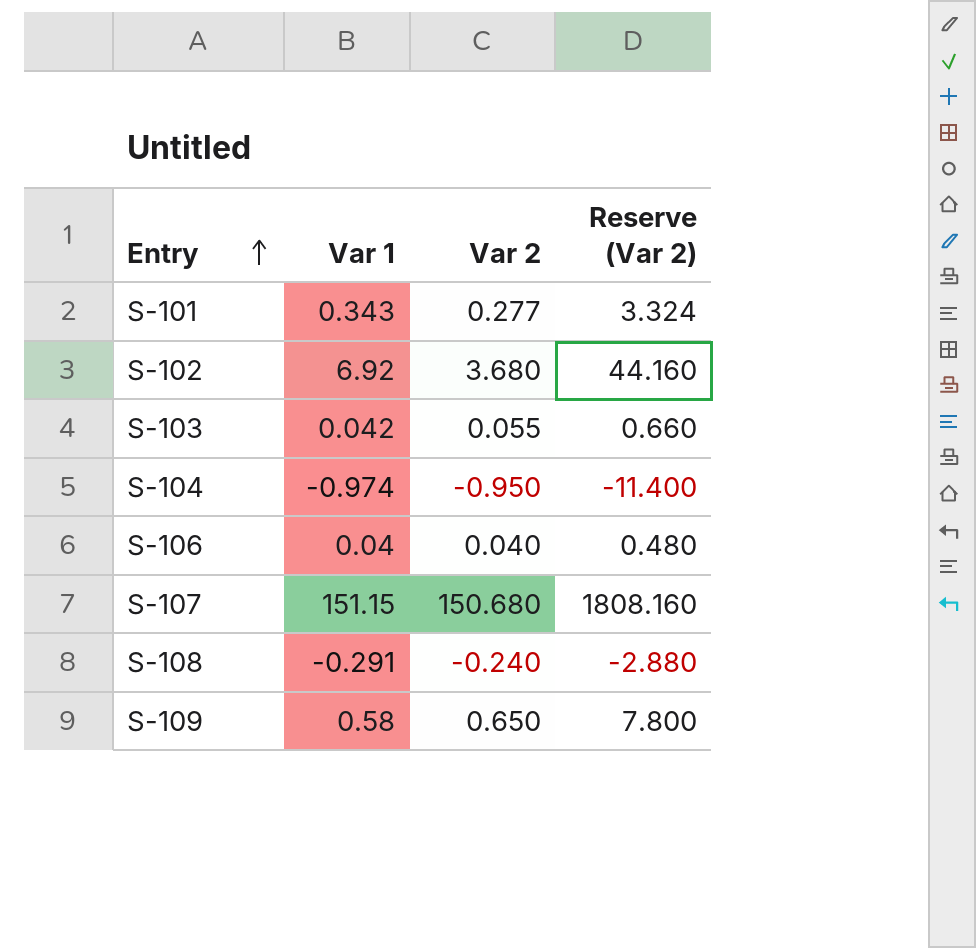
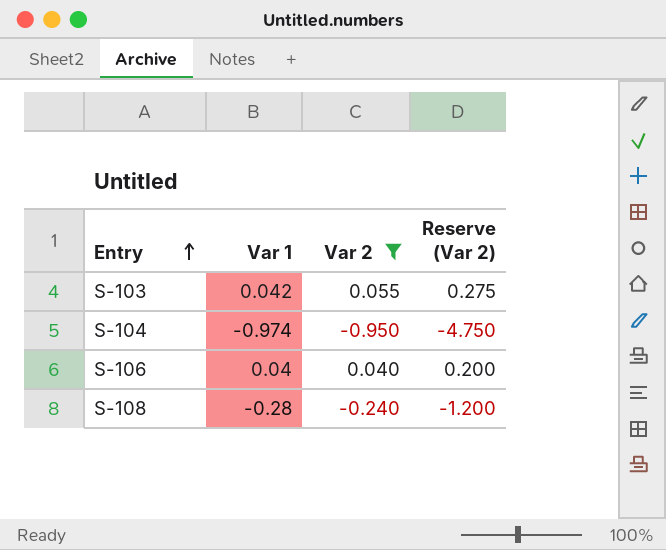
filter: none -> Var 2 <= 0.055
column Reserve (Var 2) | formula: [Var 2] * 12 -> [Var 2] * 5
S-108 | Var 1: -0.291 -> -0.28

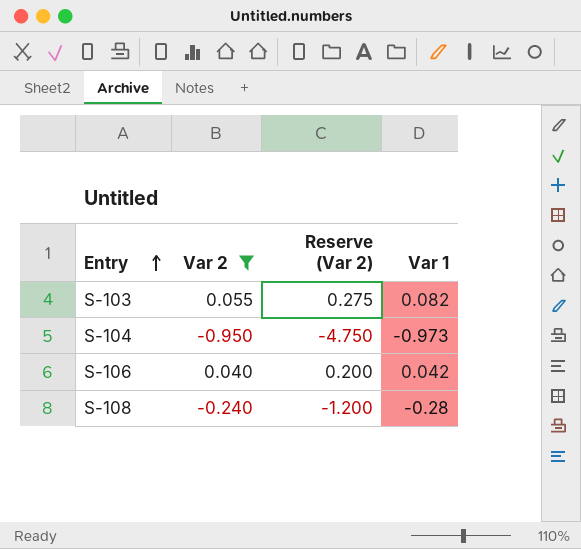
column Var 1 | position: 2 -> 4
S-103 | Var 1: 0.042 -> 0.082
S-104 | Var 1: -0.974 -> -0.973
S-106 | Var 1: 0.04 -> 0.042

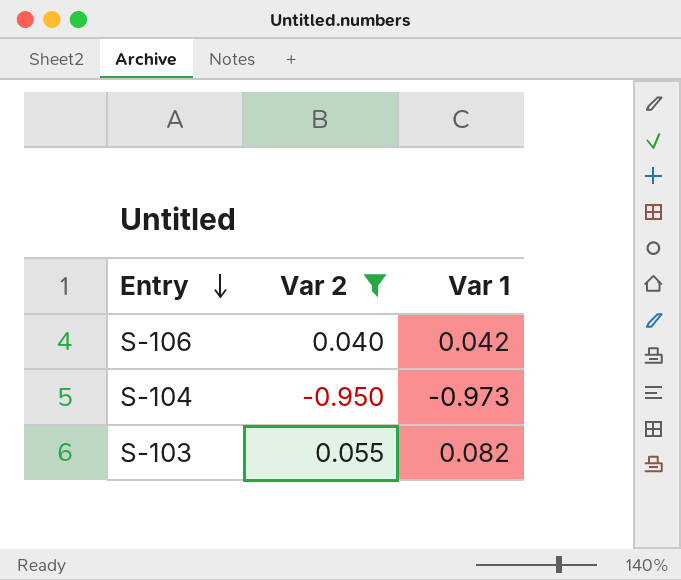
row order: Entry ascending -> Entry descending
column Reserve (Var 2) | formula: [Var 2] * 5 -> none
row S-108: -0.240 | -1.200 | -0.28 -> none

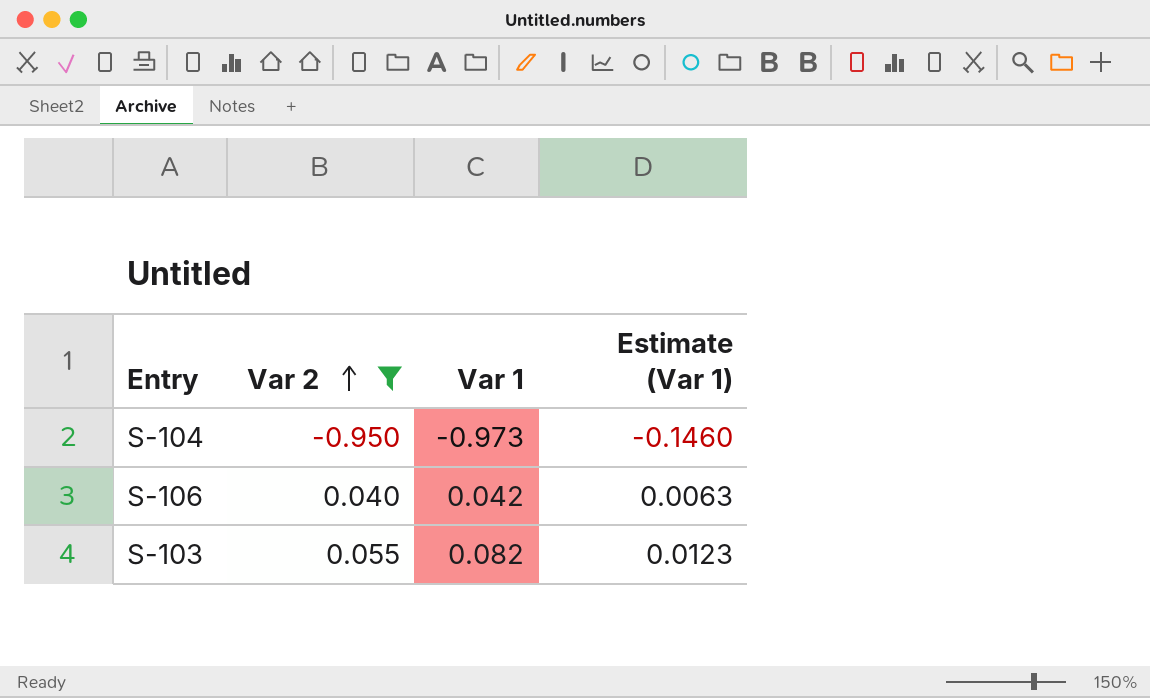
row order: Entry descending -> Var 2 ascending
column Estimate (Var 1) | formula: none -> [Var 1] * 0.15

